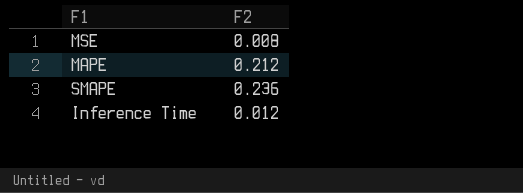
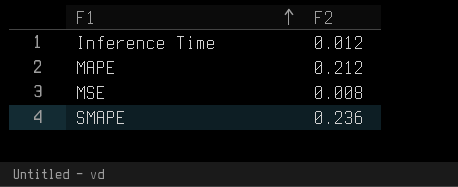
row order: none -> F1 ascending

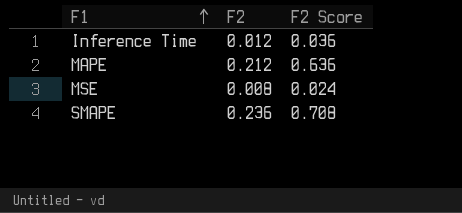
column F2 Score | formula: none -> [F2] * 3

